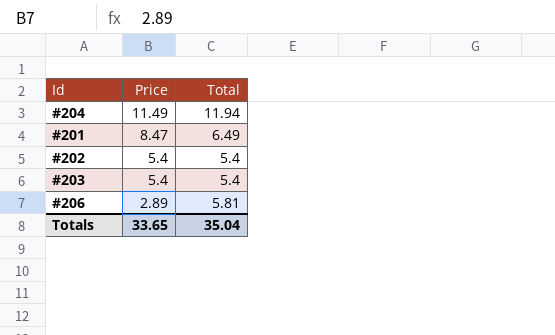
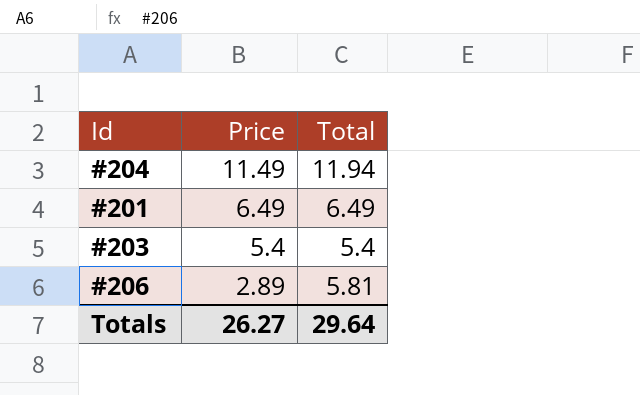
row #202: 5.4 | 5.4 -> none
#201 | Price: 8.47 -> 6.49
Totals | Price: 33.65 -> 26.27
Totals | Total: 35.04 -> 29.64

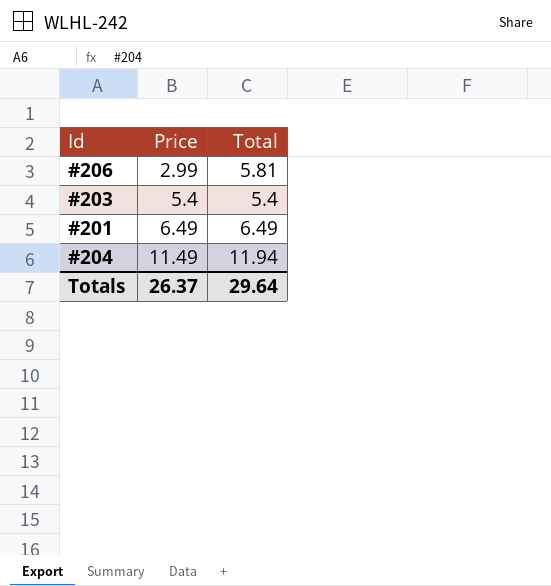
row order: Price descending -> Price ascending
#206 | Price: 2.89 -> 2.99
Totals | Price: 26.27 -> 26.37

